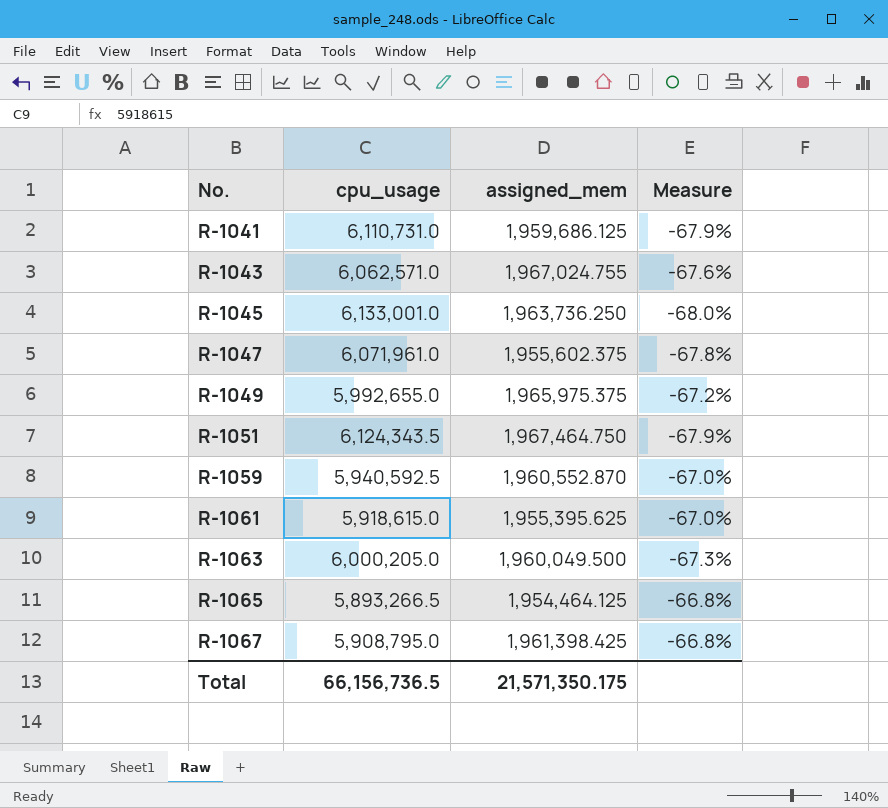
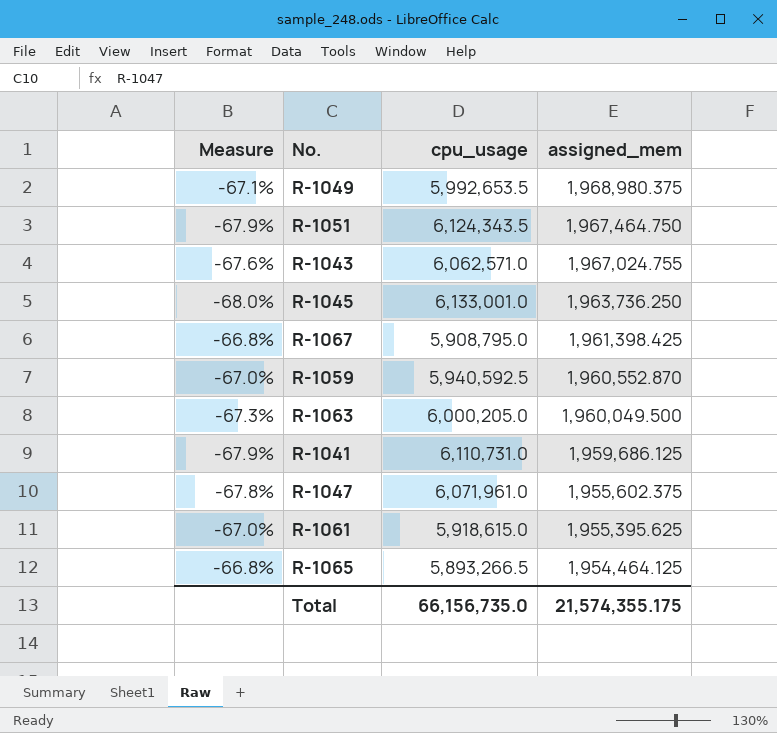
row order: No. ascending -> assigned_mem descending
column Measure | position: 4 -> 1
R-1049 | Measure: -67.2% -> -67.1%
R-1049 | cpu_usage: 5,992,655.0 -> 5,992,653.5
R-1049 | assigned_mem: 1,965,975.375 -> 1,968,980.375
Total | cpu_usage: 66,156,736.5 -> 66,156,735.0
Total | assigned_mem: 21,571,350.175 -> 21,574,355.175

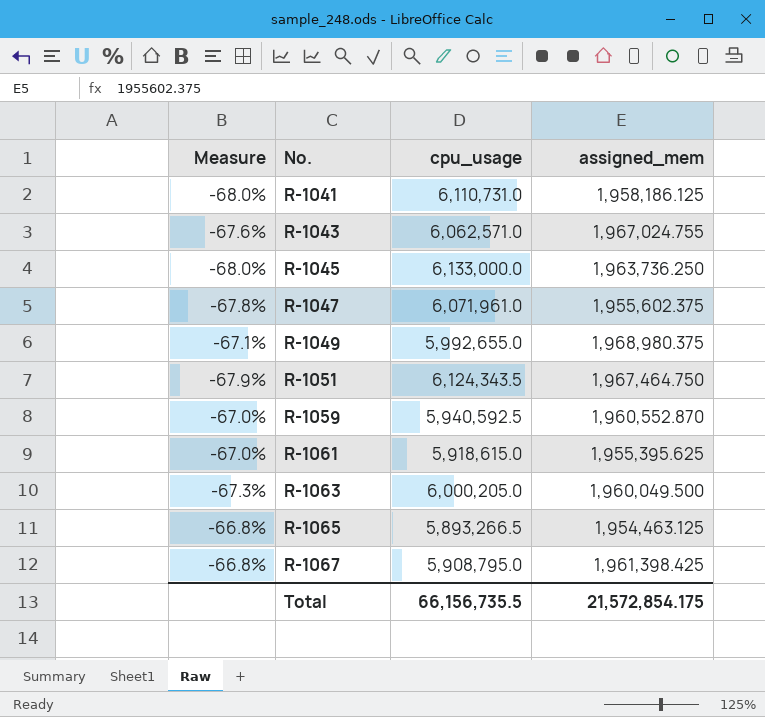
row order: assigned_mem descending -> No. ascending
R-1041 | Measure: -67.9% -> -68.0%
R-1041 | assigned_mem: 1,959,686.125 -> 1,958,186.125
R-1045 | cpu_usage: 6,133,001.0 -> 6,133,000.0
R-1049 | cpu_usage: 5,992,653.5 -> 5,992,655.0
R-1065 | assigned_mem: 1,954,464.125 -> 1,954,463.125
Total | cpu_usage: 66,156,735.0 -> 66,156,735.5
Total | assigned_mem: 21,574,355.175 -> 21,572,854.175

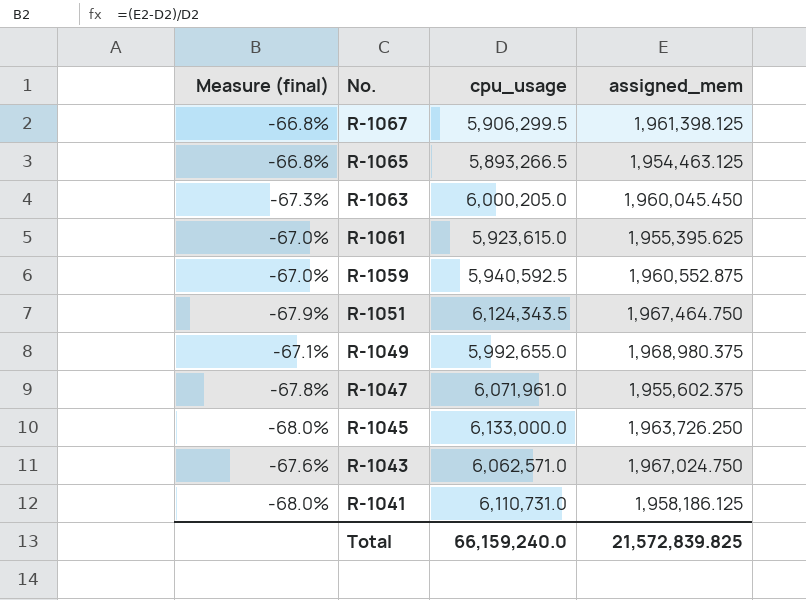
row order: No. ascending -> No. descending
column name: Measure -> Measure (final)
R-1067 | cpu_usage: 5,908,795.0 -> 5,906,299.5
R-1067 | assigned_mem: 1,961,398.425 -> 1,961,398.125
R-1063 | assigned_mem: 1,960,049.500 -> 1,960,045.450
R-1061 | cpu_usage: 5,918,615.0 -> 5,923,615.0
R-1059 | assigned_mem: 1,960,552.870 -> 1,960,552.875
R-1045 | assigned_mem: 1,963,736.250 -> 1,963,726.250
R-1043 | assigned_mem: 1,967,024.755 -> 1,967,024.750
Total | cpu_usage: 66,156,735.5 -> 66,159,240.0
Total | assigned_mem: 21,572,854.175 -> 21,572,839.825

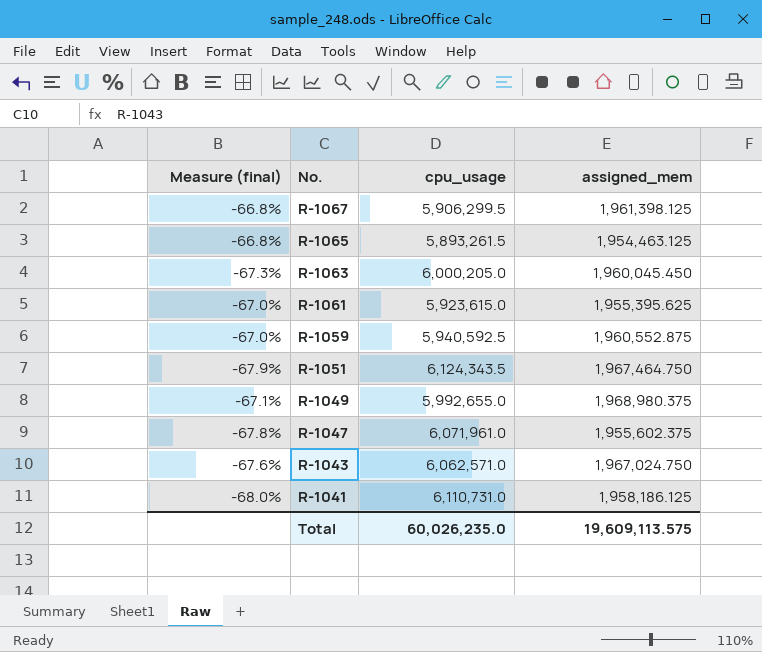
row R-1045: -68.0% | 6,133,000.0 | 1,963,726.250 -> none
R-1065 | cpu_usage: 5,893,266.5 -> 5,893,261.5
Total | cpu_usage: 66,159,240.0 -> 60,026,235.0
Total | assigned_mem: 21,572,839.825 -> 19,609,113.575

